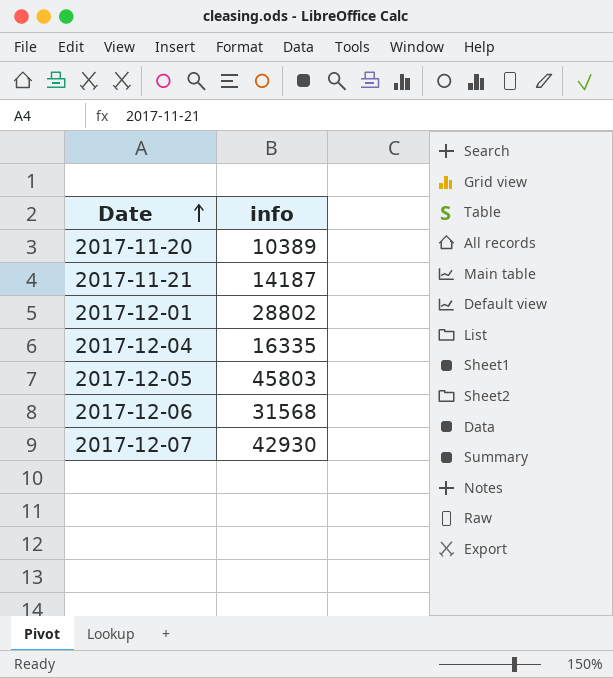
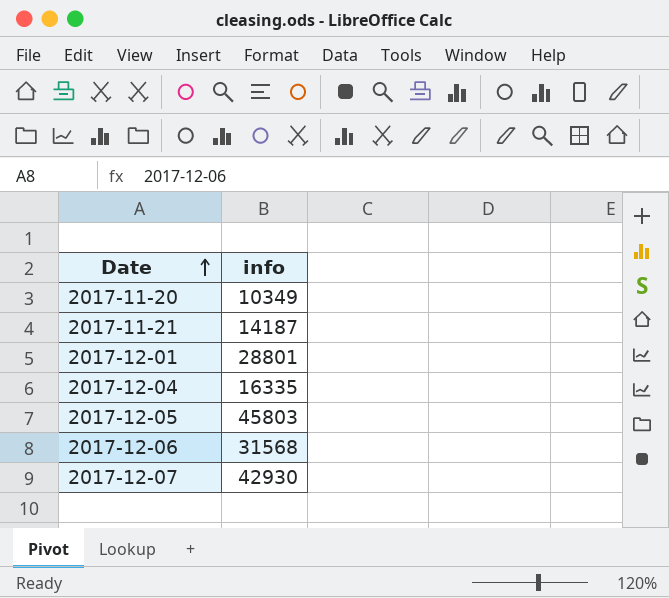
2017-11-20 | info: 10389 -> 10349
2017-12-01 | info: 28802 -> 28801

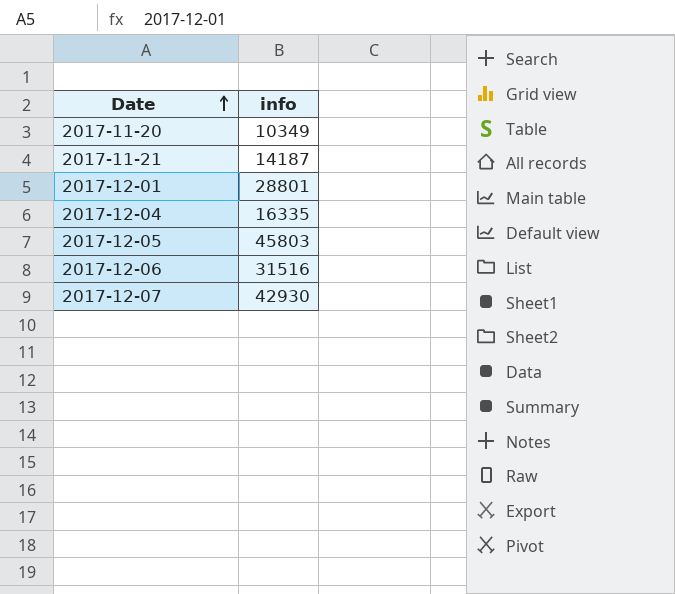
2017-12-06 | info: 31568 -> 31516

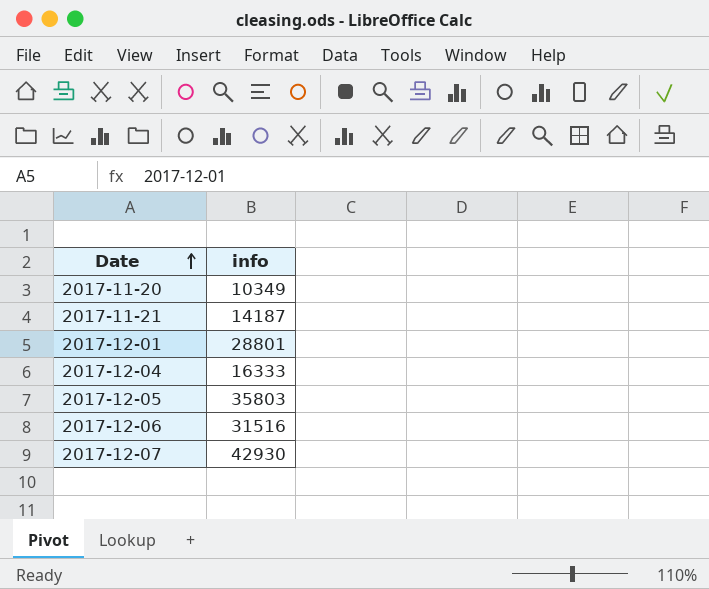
2017-12-04 | info: 16335 -> 16333
2017-12-05 | info: 45803 -> 35803

